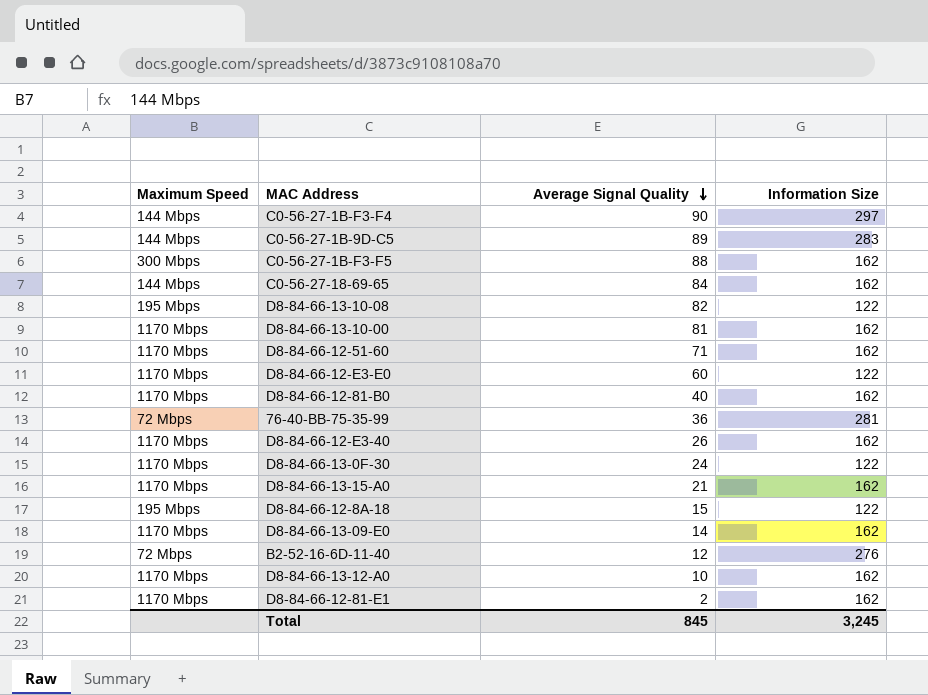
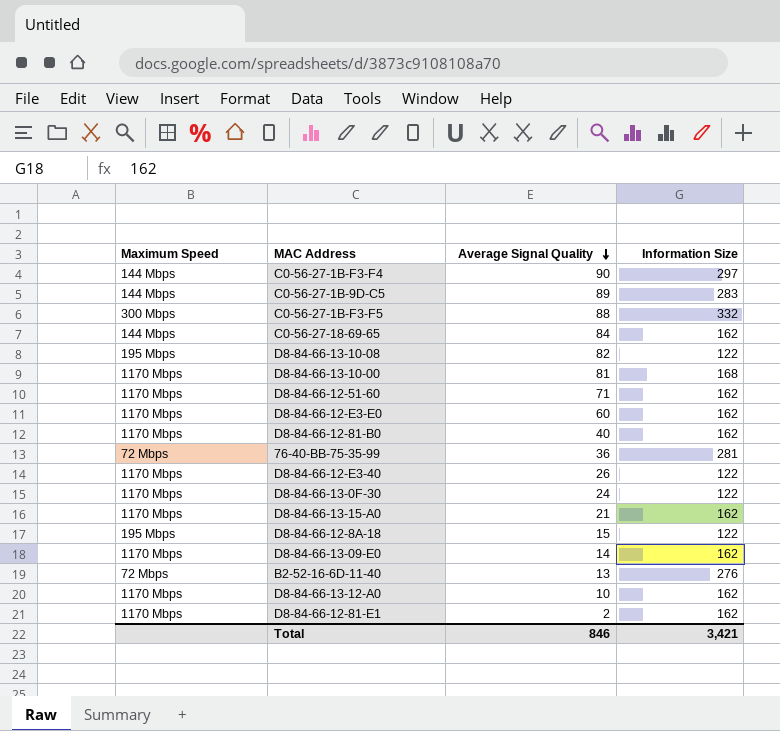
C0-56-27-1B-F3-F5 | Information Size: 162 -> 332
D8-84-66-13-10-00 | Information Size: 162 -> 168
D8-84-66-12-E3-E0 | Information Size: 122 -> 162
D8-84-66-12-E3-40 | Information Size: 162 -> 122
B2-52-16-6D-11-40 | Average Signal Quality: 12 -> 13
Total | Average Signal Quality: 845 -> 846
Total | Information Size: 3,245 -> 3,421

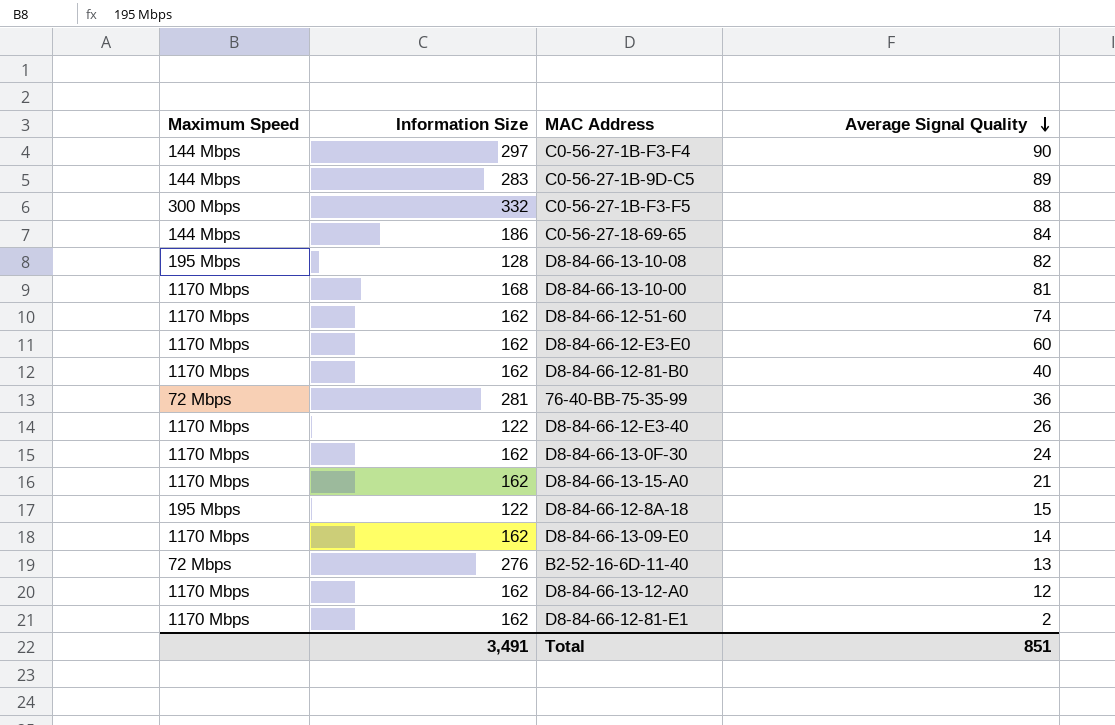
column Information Size | position: 4 -> 2
C0-56-27-18-69-65 | Information Size: 162 -> 186
D8-84-66-13-10-08 | Information Size: 122 -> 128
D8-84-66-12-51-60 | Average Signal Quality: 71 -> 74
D8-84-66-13-0F-30 | Information Size: 122 -> 162
D8-84-66-13-12-A0 | Average Signal Quality: 10 -> 12
Total | Information Size: 3,421 -> 3,491
Total | Average Signal Quality: 846 -> 851

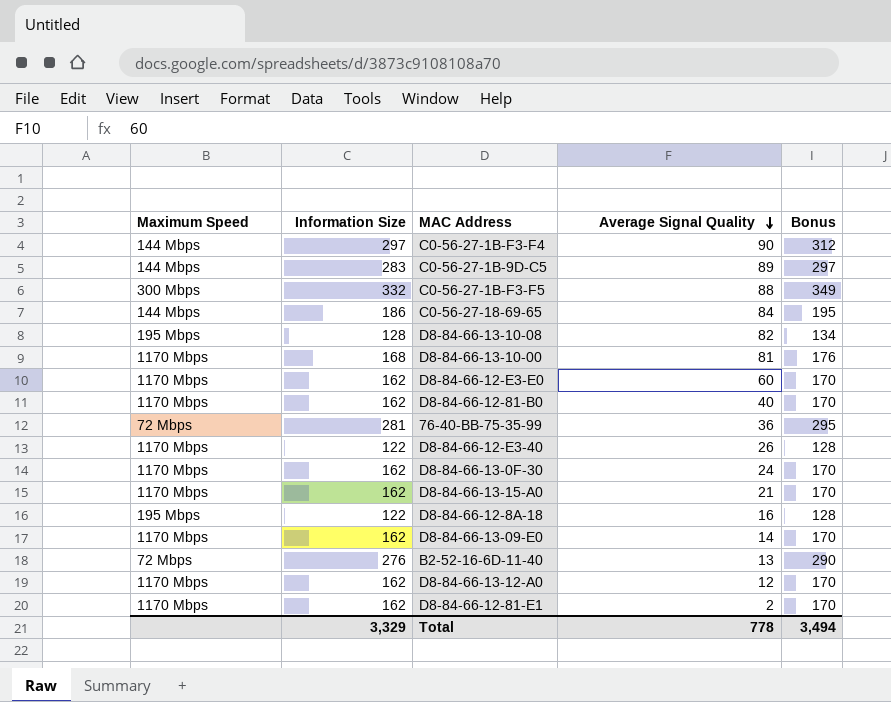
column Bonus | formula: none -> [Information Size] * 1.05
row D8-84-66-12-51-60: 1170 Mbps | 162 | 74 -> none
D8-84-66-12-8A-18 | Average Signal Quality: 15 -> 16
Total | Information Size: 3,491 -> 3,329
Total | Average Signal Quality: 851 -> 778

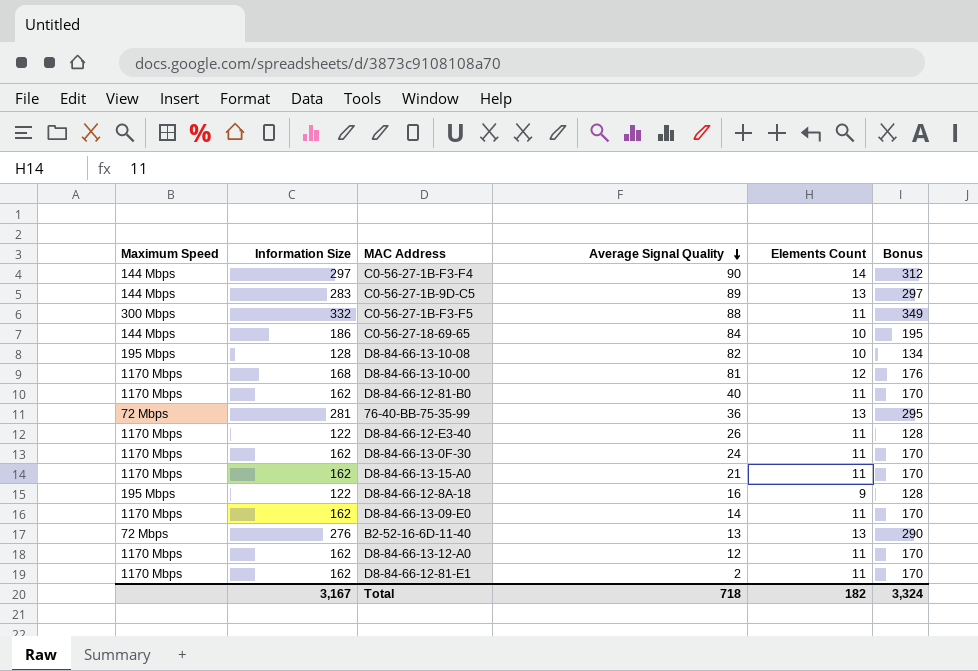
column Elements Count | position: none -> 5
row D8-84-66-12-E3-E0: 1170 Mbps | 162 | 60 | 170 -> none
Total | Information Size: 3,329 -> 3,167
Total | Average Signal Quality: 778 -> 718
Total | Bonus: 3,494 -> 3,324

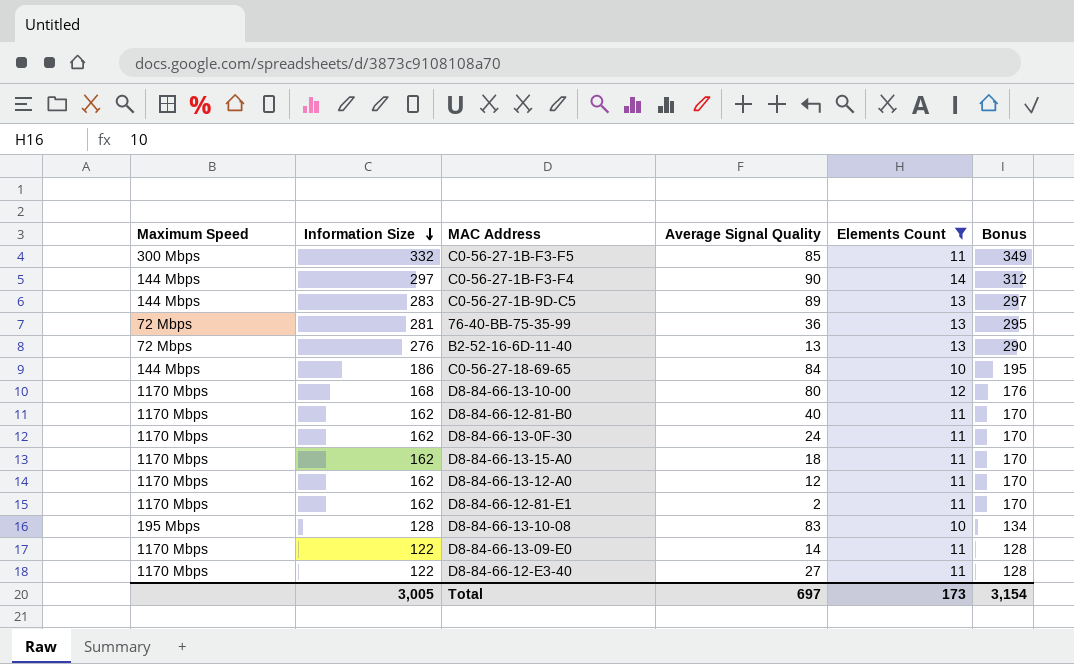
filter: none -> Elements Count != 9
row order: Average Signal Quality descending -> Information Size descending
C0-56-27-1B-F3-F5 | Average Signal Quality: 88 -> 85
D8-84-66-13-10-00 | Average Signal Quality: 81 -> 80
D8-84-66-13-15-A0 | Average Signal Quality: 21 -> 18
D8-84-66-13-10-08 | Average Signal Quality: 82 -> 83
D8-84-66-13-09-E0 | Information Size: 162 -> 122
D8-84-66-13-09-E0 | Bonus: 170 -> 128
D8-84-66-12-E3-40 | Average Signal Quality: 26 -> 27
Total | Information Size: 3,167 -> 3,005
Total | Average Signal Quality: 718 -> 697
Total | Elements Count: 182 -> 173
Total | Bonus: 3,324 -> 3,154

